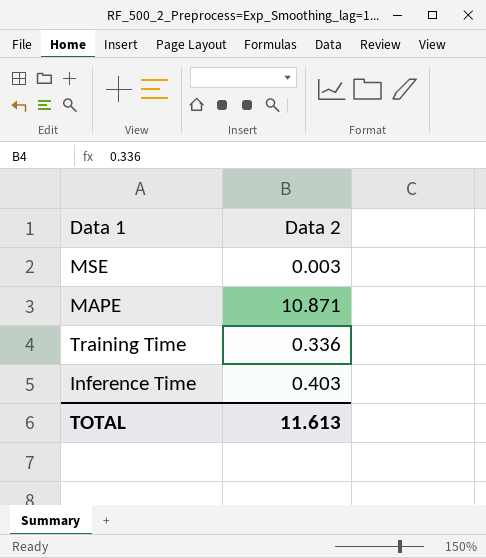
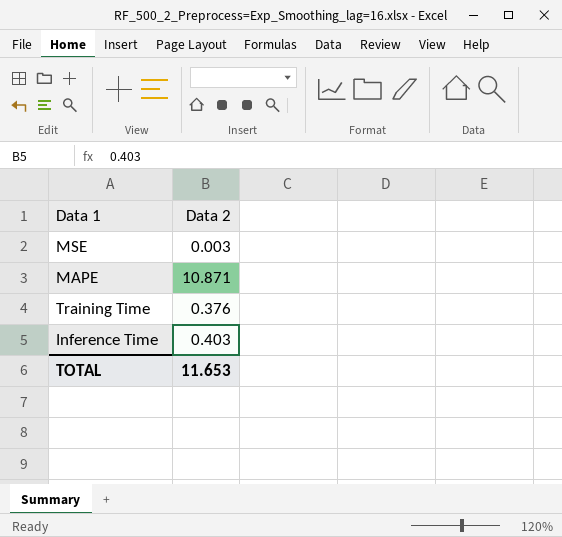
Training Time | Data 2: 0.336 -> 0.376
TOTAL | Data 2: 11.613 -> 11.653

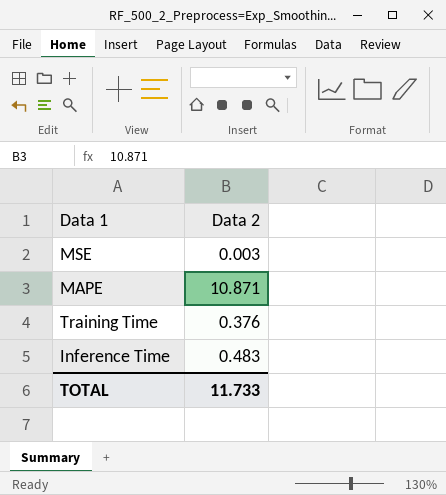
Inference Time | Data 2: 0.403 -> 0.483
TOTAL | Data 2: 11.653 -> 11.733

